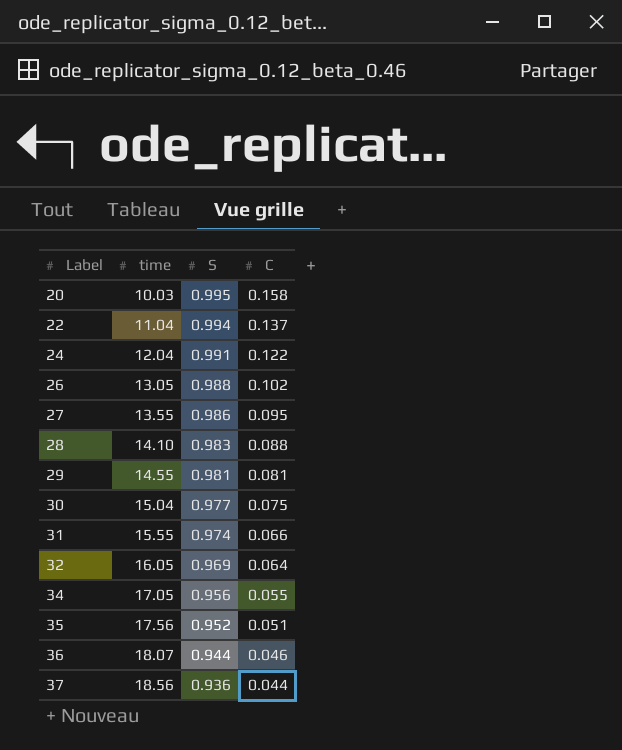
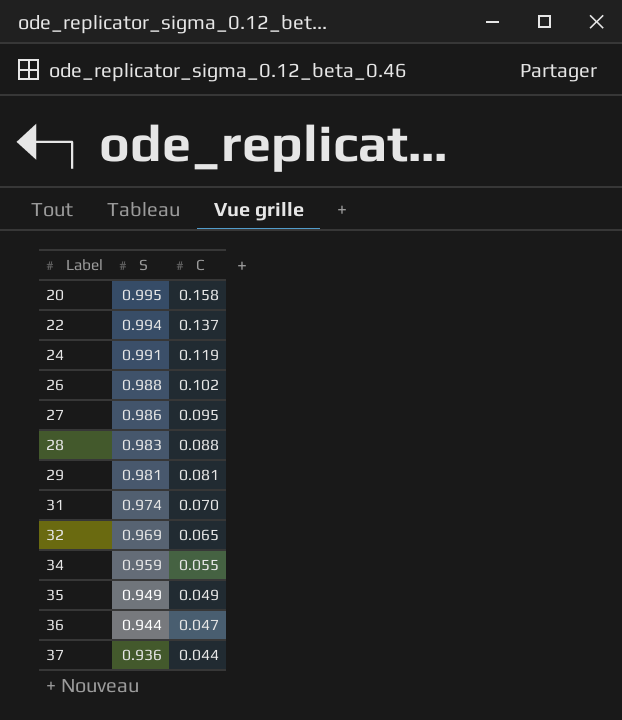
column time | position: 2 -> none
row 30: 15.04 | 0.977 | 0.075 -> none
24 | C: 0.122 -> 0.119
31 | C: 0.066 -> 0.070
32 | C: 0.064 -> 0.065
34 | S: 0.956 -> 0.959
35 | S: 0.952 -> 0.949
35 | C: 0.051 -> 0.049
36 | C: 0.046 -> 0.047

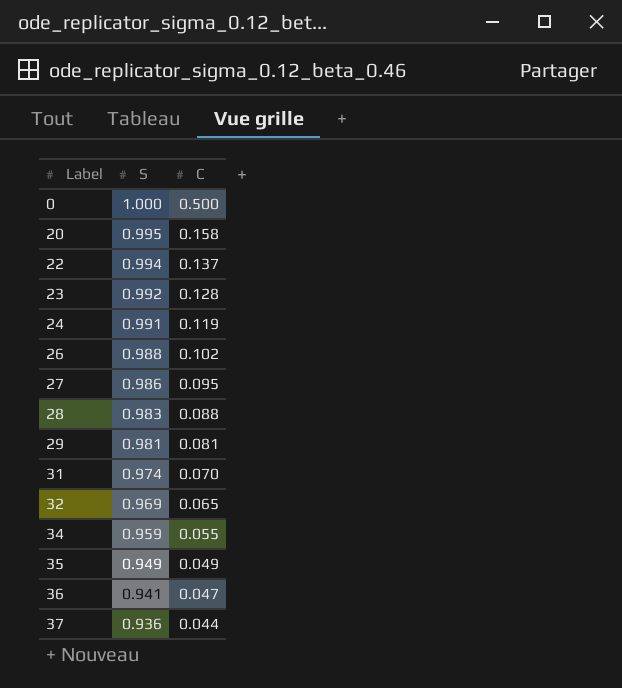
row 0: none -> 1.000 | 0.500
row 23: none -> 0.992 | 0.128
36 | S: 0.944 -> 0.941

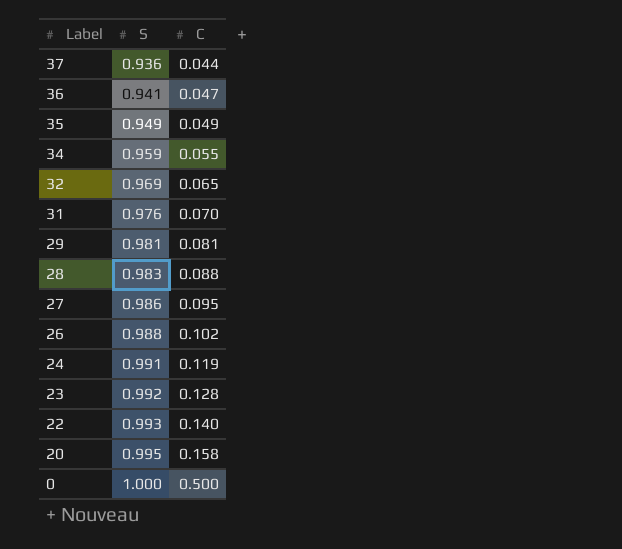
row order: Label ascending -> Label descending
31 | S: 0.974 -> 0.976
22 | S: 0.994 -> 0.993
22 | C: 0.137 -> 0.140

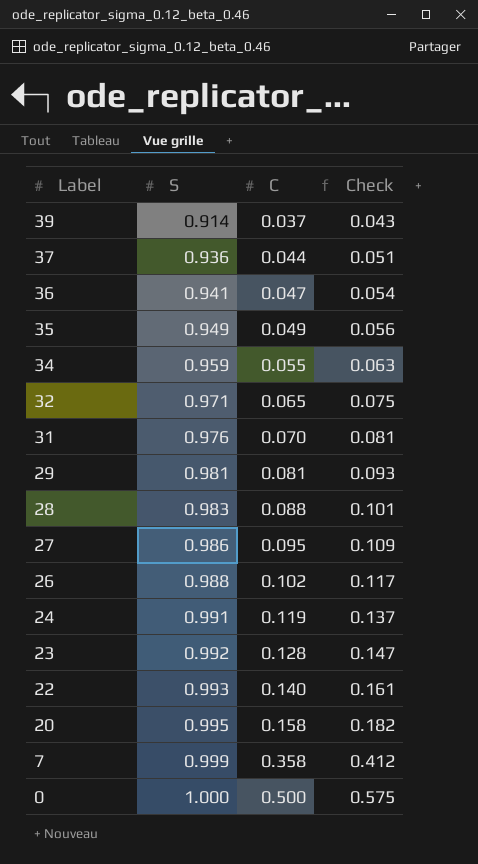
column Check | formula: none -> [C] * 1.15
row 39: none -> 0.914 | 0.037 | 0.043
32 | S: 0.969 -> 0.971
row 7: none -> 0.999 | 0.358 | 0.412

